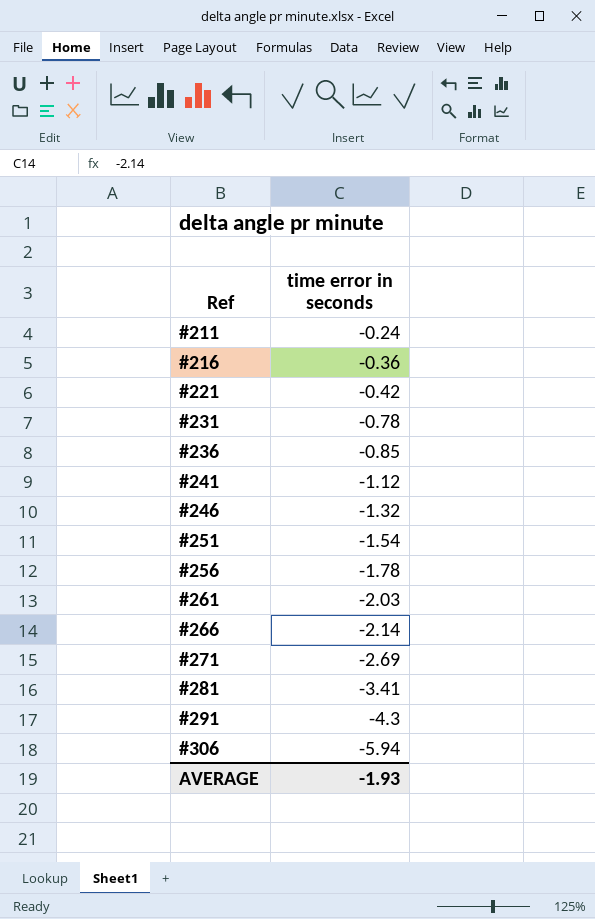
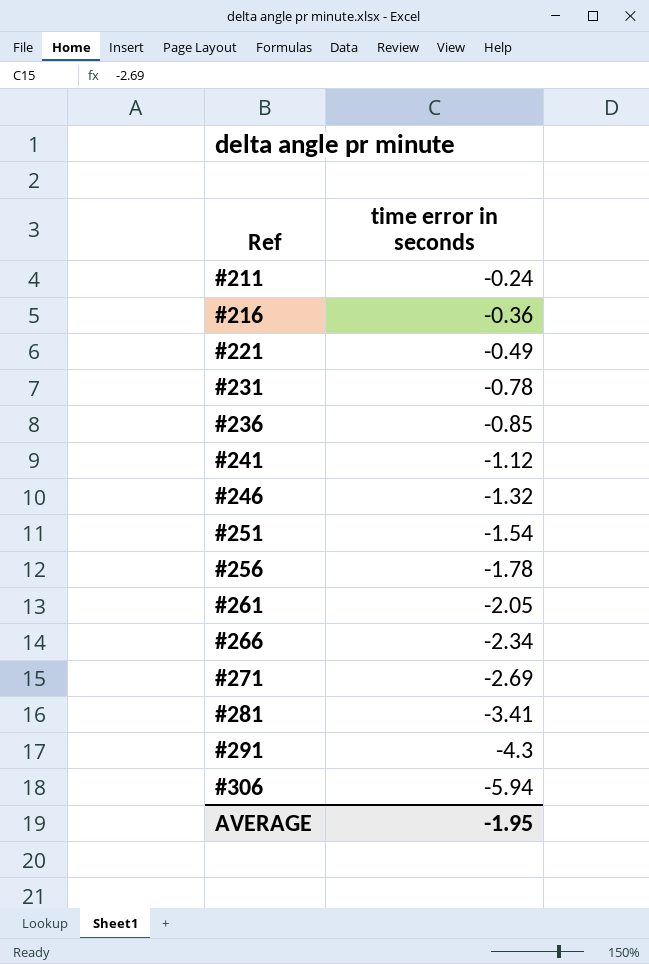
#221 | time error in seconds: -0.42 -> -0.49
#261 | time error in seconds: -2.03 -> -2.05
#266 | time error in seconds: -2.14 -> -2.34
AVERAGE | time error in seconds: -1.93 -> -1.95

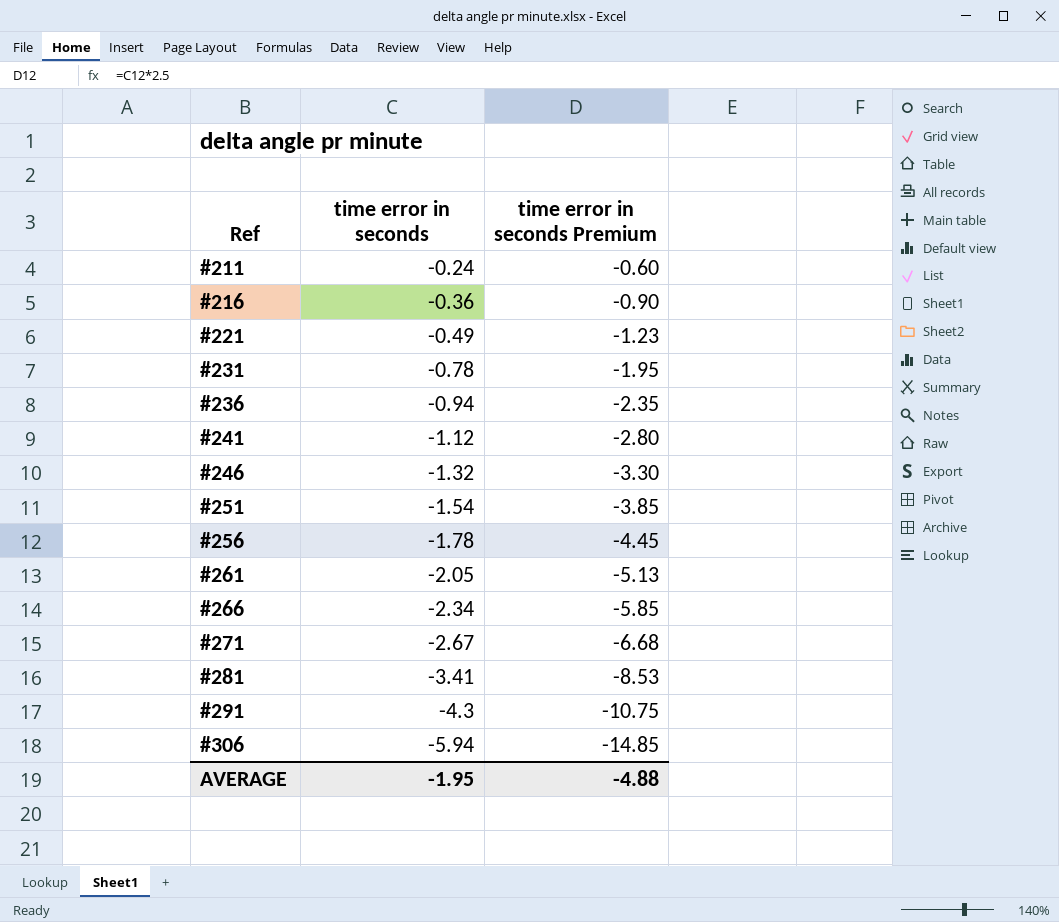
column time error in seconds Premium | formula: none -> [time error in seconds] * 2.5
#236 | time error in seconds: -0.85 -> -0.94
#271 | time error in seconds: -2.69 -> -2.67

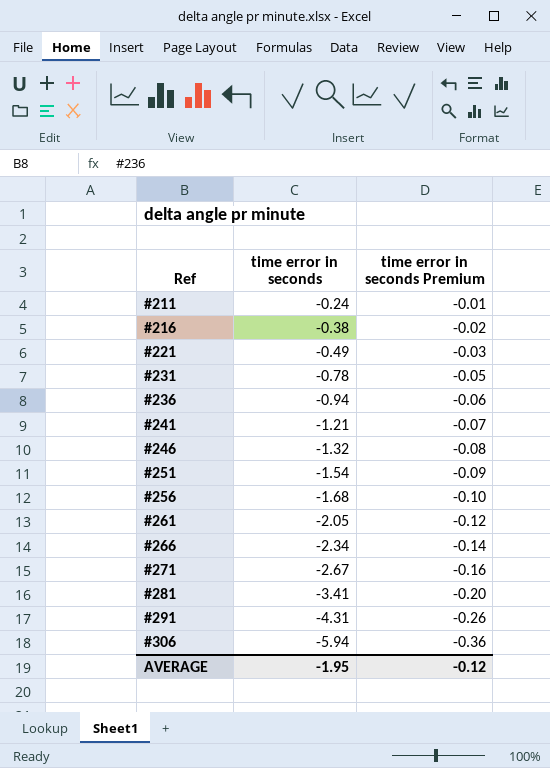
column time error in seconds Premium | formula: [time error in seconds] * 2.5 -> [time error in seconds] * 0.06
#216 | time error in seconds: -0.36 -> -0.38
#241 | time error in seconds: -1.12 -> -1.21
#256 | time error in seconds: -1.78 -> -1.68
#291 | time error in seconds: -4.3 -> -4.31
AVERAGE | time error in seconds Premium: -4.88 -> -0.12

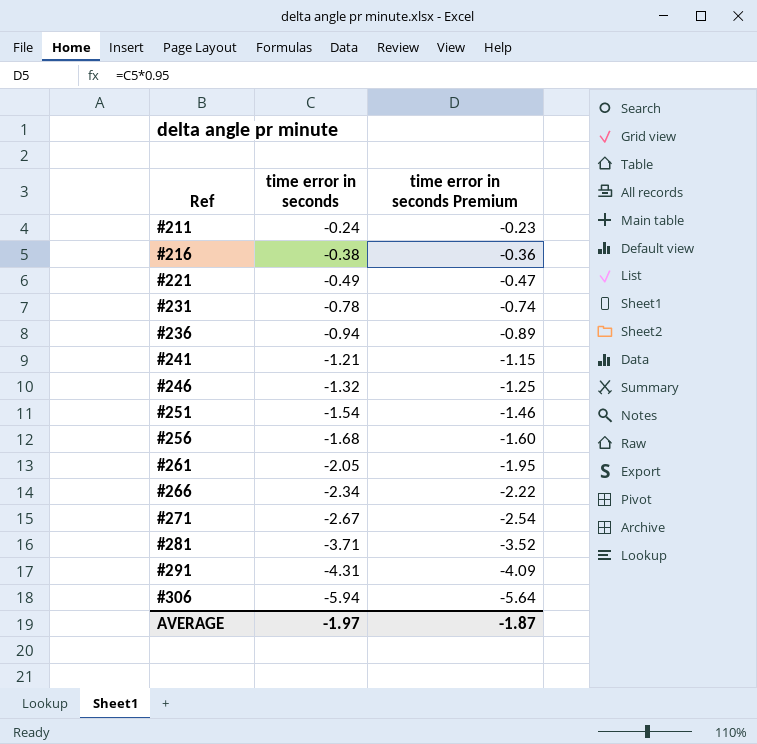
column time error in seconds Premium | formula: [time error in seconds] * 0.06 -> [time error in seconds] * 0.95
#281 | time error in seconds: -3.41 -> -3.71
AVERAGE | time error in seconds: -1.95 -> -1.97
AVERAGE | time error in seconds Premium: -0.12 -> -1.87

